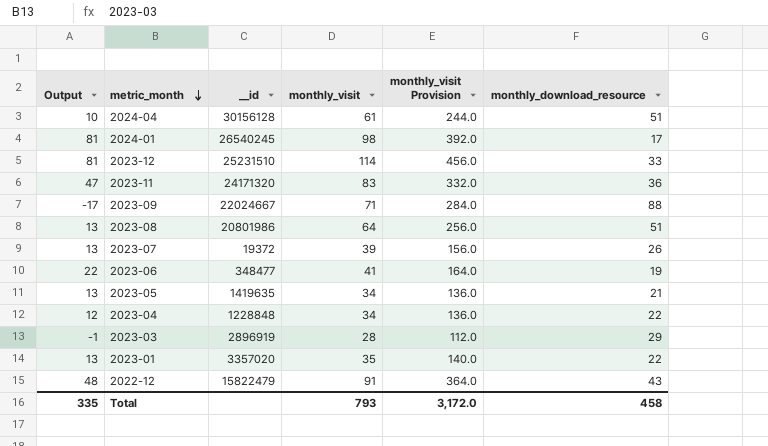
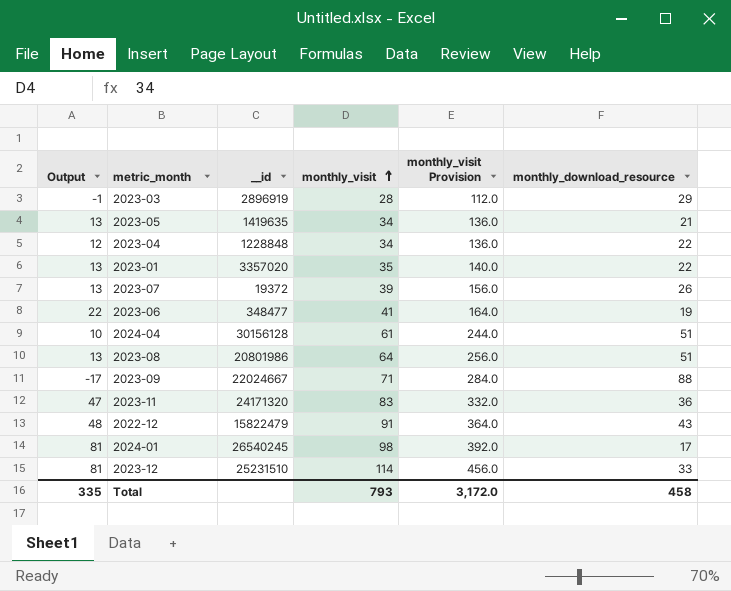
row order: metric_month descending -> monthly_visit ascending

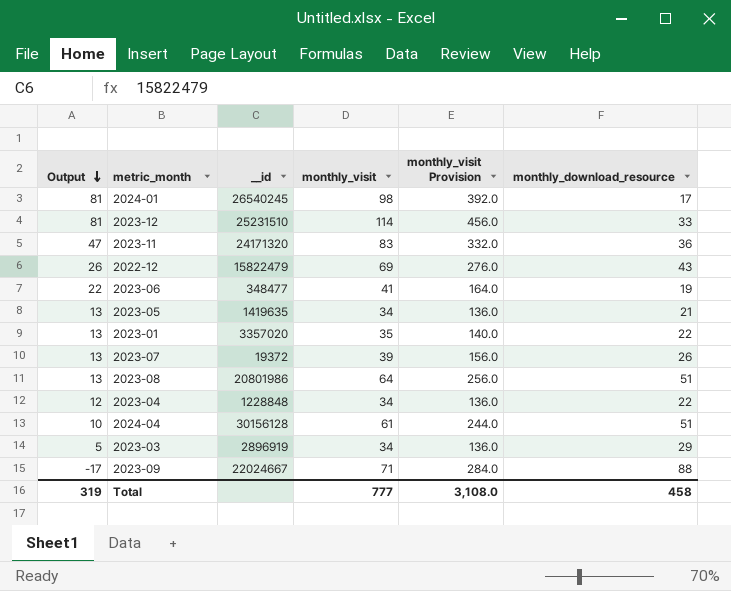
row order: monthly_visit ascending -> Output descending
2022-12 | Output: 48 -> 26
2022-12 | monthly_visit: 91 -> 69
2022-12 | monthly_visit Provision: 364.0 -> 276.0
2023-03 | Output: -1 -> 5
2023-03 | monthly_visit: 28 -> 34
2023-03 | monthly_visit Provision: 112.0 -> 136.0
Total | Output: 335 -> 319
Total | monthly_visit: 793 -> 777
Total | monthly_visit Provision: 3,172.0 -> 3,108.0

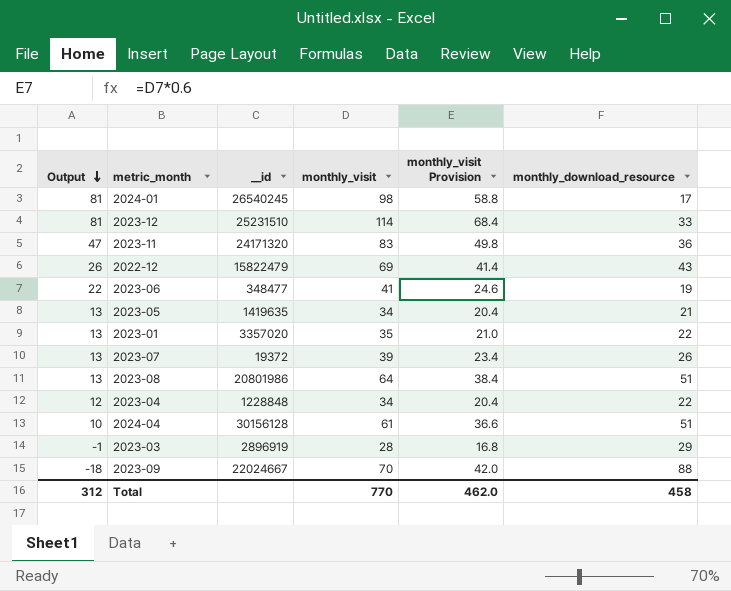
column monthly_visit Provision | formula: [monthly_visit] * 4 -> [monthly_visit] * 0.6
2023-03 | Output: 5 -> -1
2023-03 | monthly_visit: 34 -> 28
2023-09 | Output: -17 -> -18
2023-09 | monthly_visit: 71 -> 70
Total | Output: 319 -> 312
Total | monthly_visit: 777 -> 770
Total | monthly_visit Provision: 3,108.0 -> 462.0

